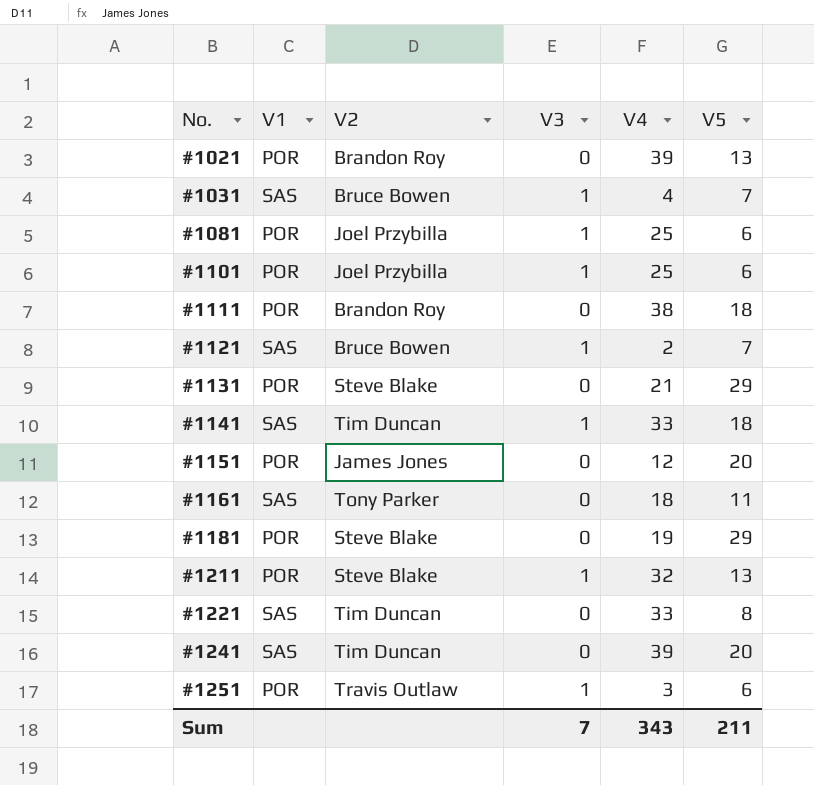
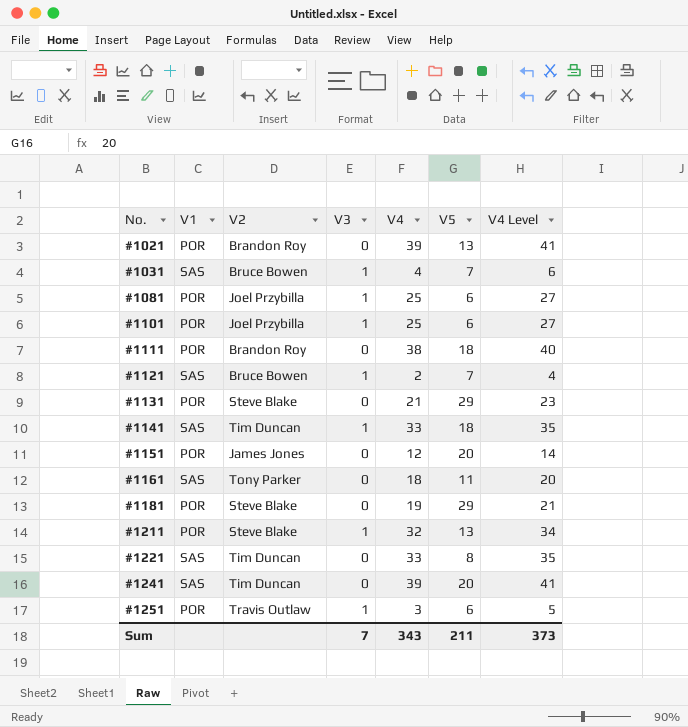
column V4 Level | formula: none -> [V4] + 2

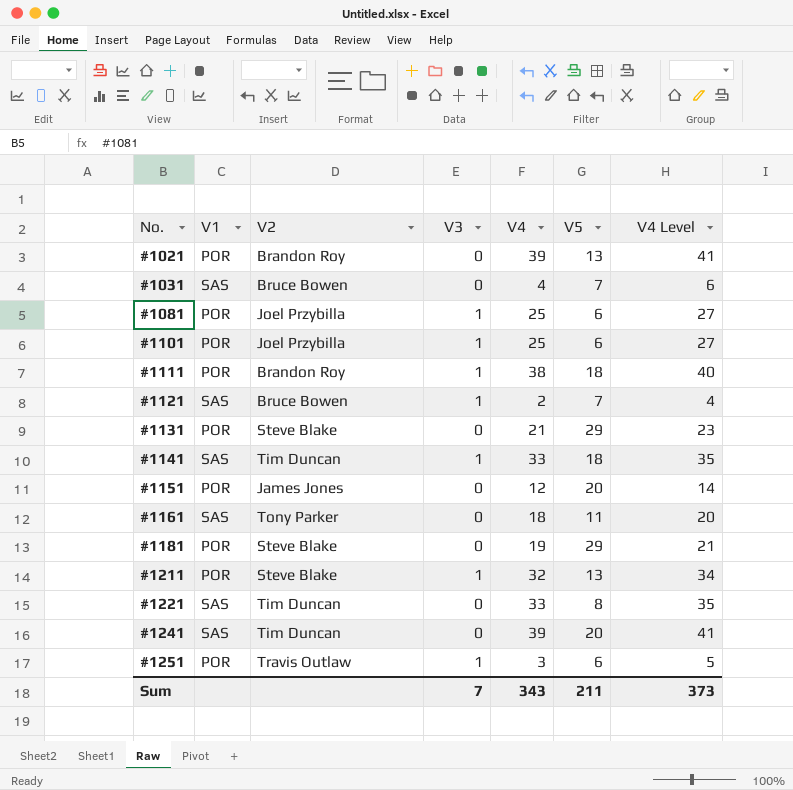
#1031 | V3: 1 -> 0
#1111 | V3: 0 -> 1

